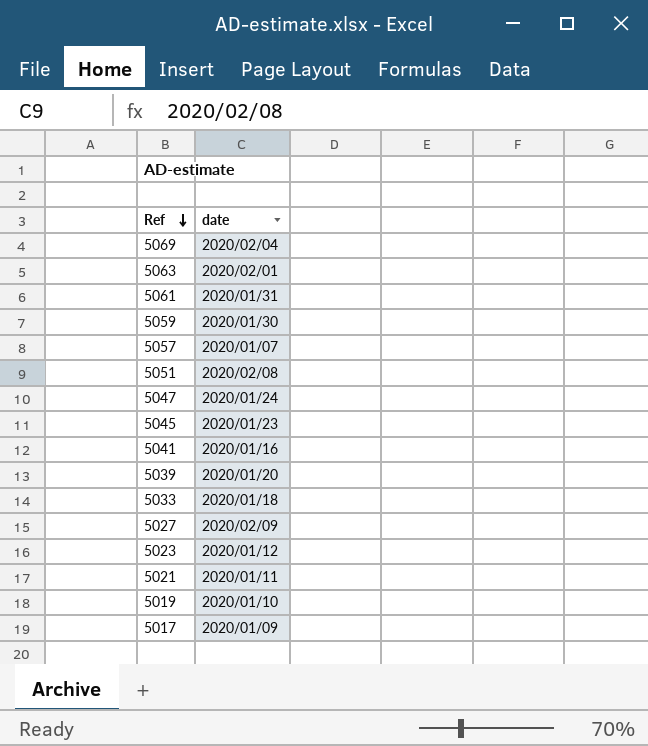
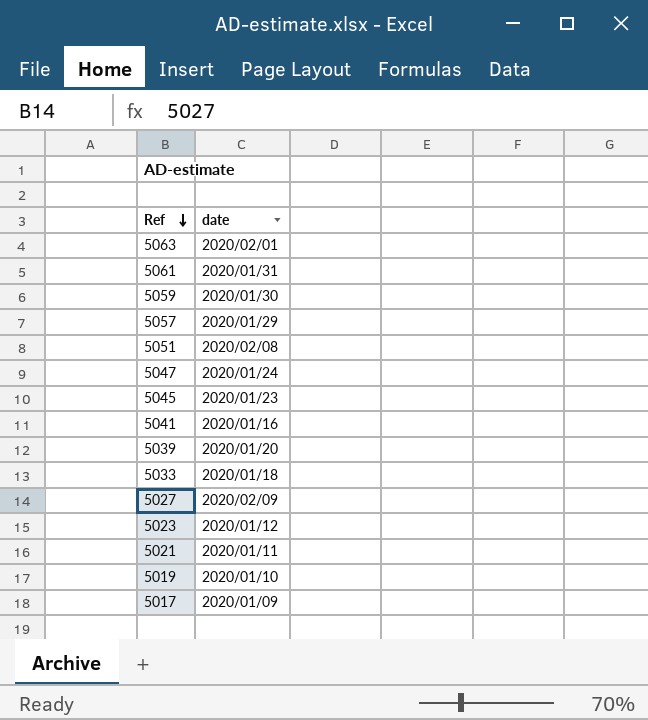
row 5069: 2020/02/04 -> none
5057 | date: 2020/01/07 -> 2020/01/29

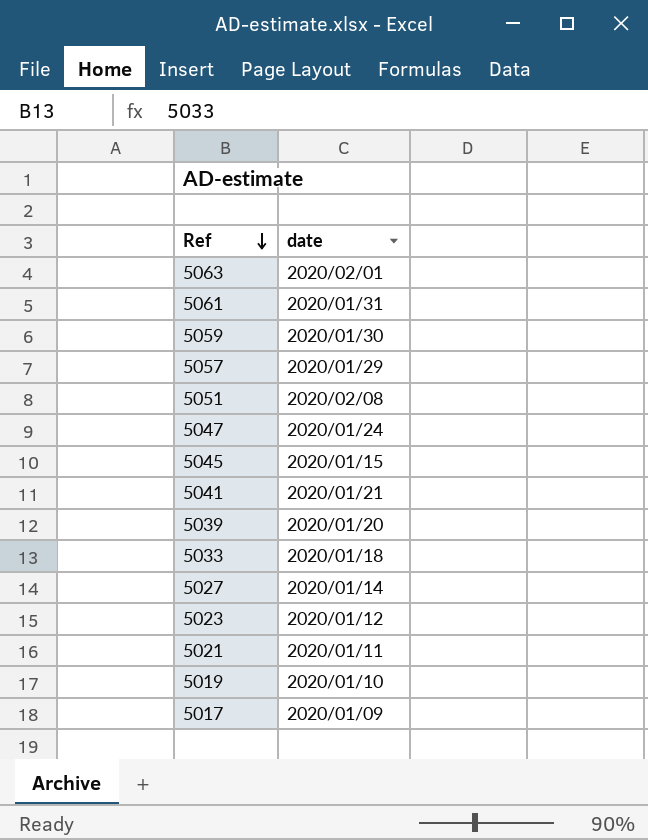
5045 | date: 2020/01/23 -> 2020/01/15
5041 | date: 2020/01/16 -> 2020/01/21
5027 | date: 2020/02/09 -> 2020/01/14

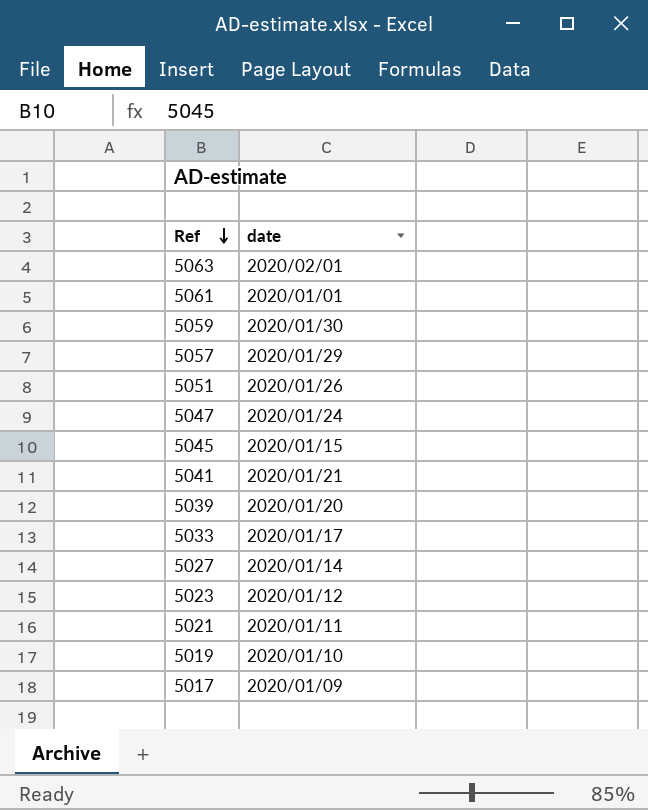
5061 | date: 2020/01/31 -> 2020/01/01
5051 | date: 2020/02/08 -> 2020/01/26
5033 | date: 2020/01/18 -> 2020/01/17

